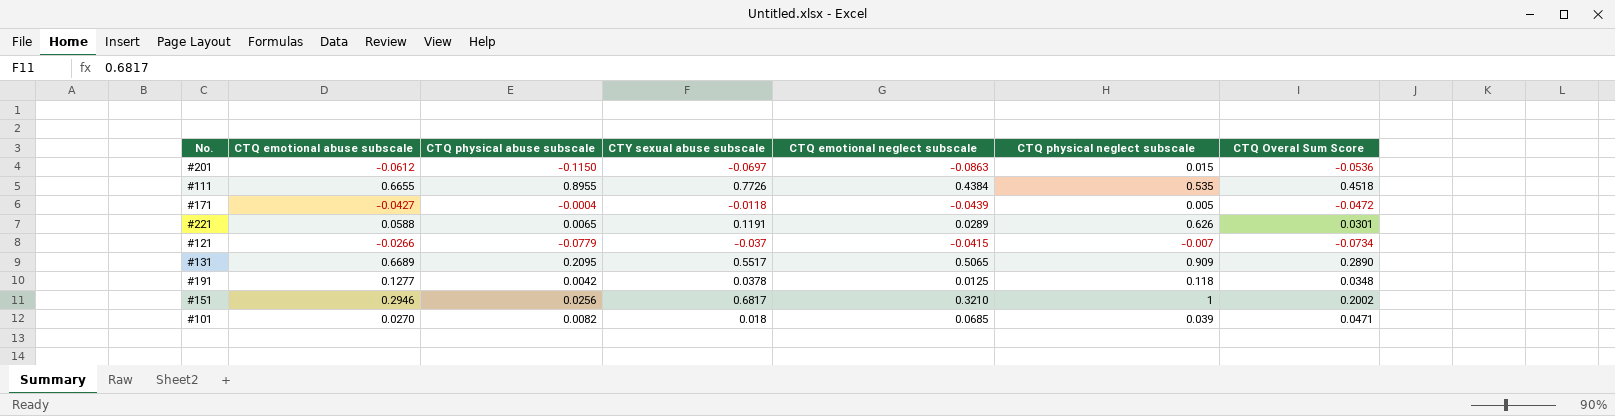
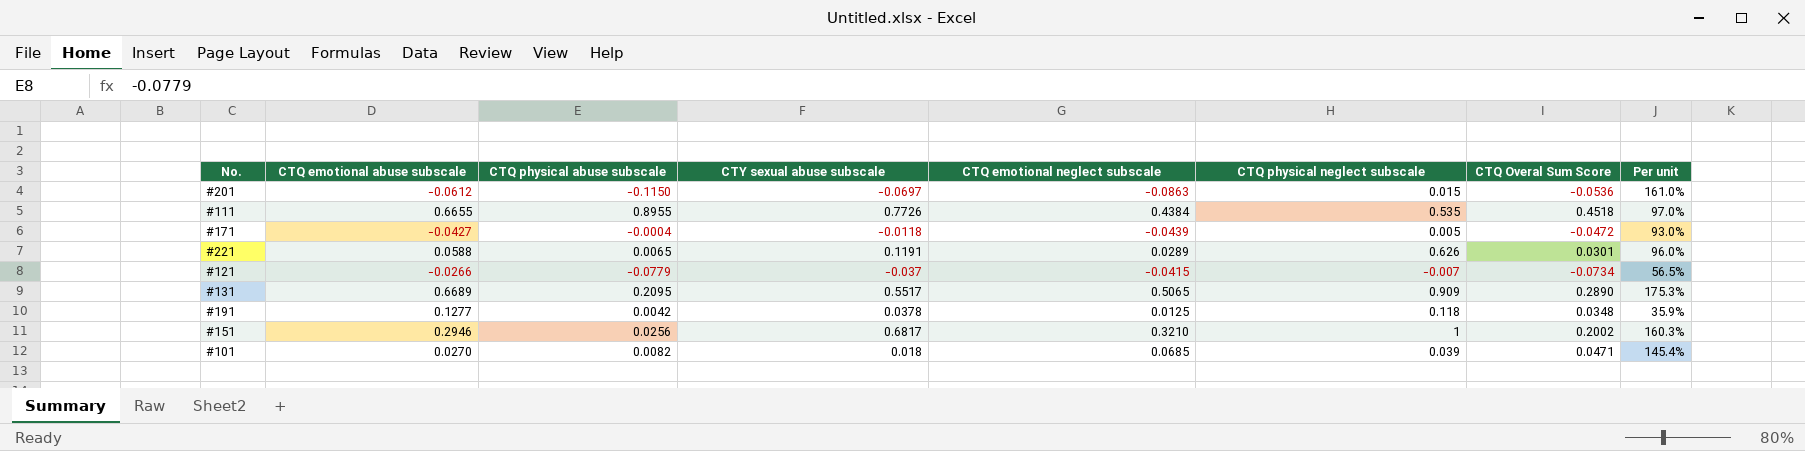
column Per unit | formula: none -> [CTQ emotional neglect subscale] / [CTQ Overal Sum Score]

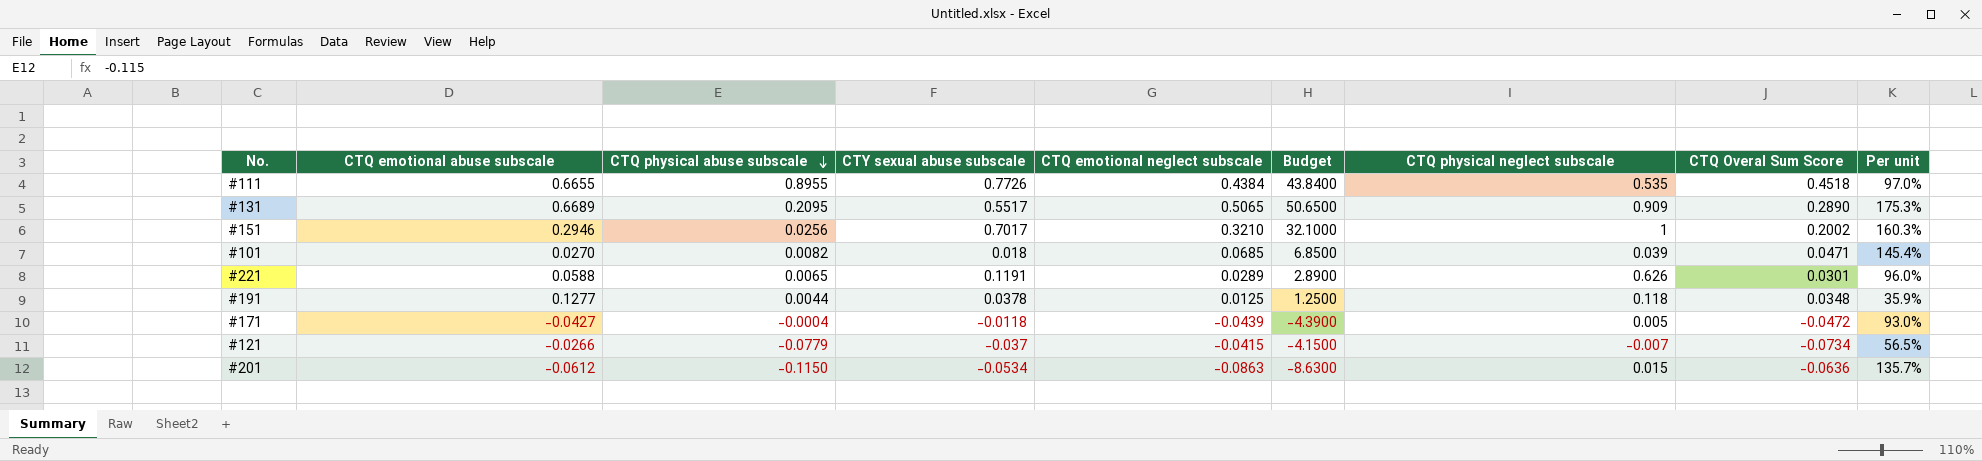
row order: none -> CTQ physical abuse subscale descending
column Budget | formula: none -> [CTQ emotional neglect subscale] * 100
#151 | CTY sexual abuse subscale: 0.6817 -> 0.7017
#191 | CTQ physical abuse subscale: 0.0042 -> 0.0044
#201 | CTY sexual abuse subscale: -0.0697 -> -0.0534
#201 | CTQ Overal Sum Score: -0.0536 -> -0.0636
#201 | Per unit: 161.0% -> 135.7%

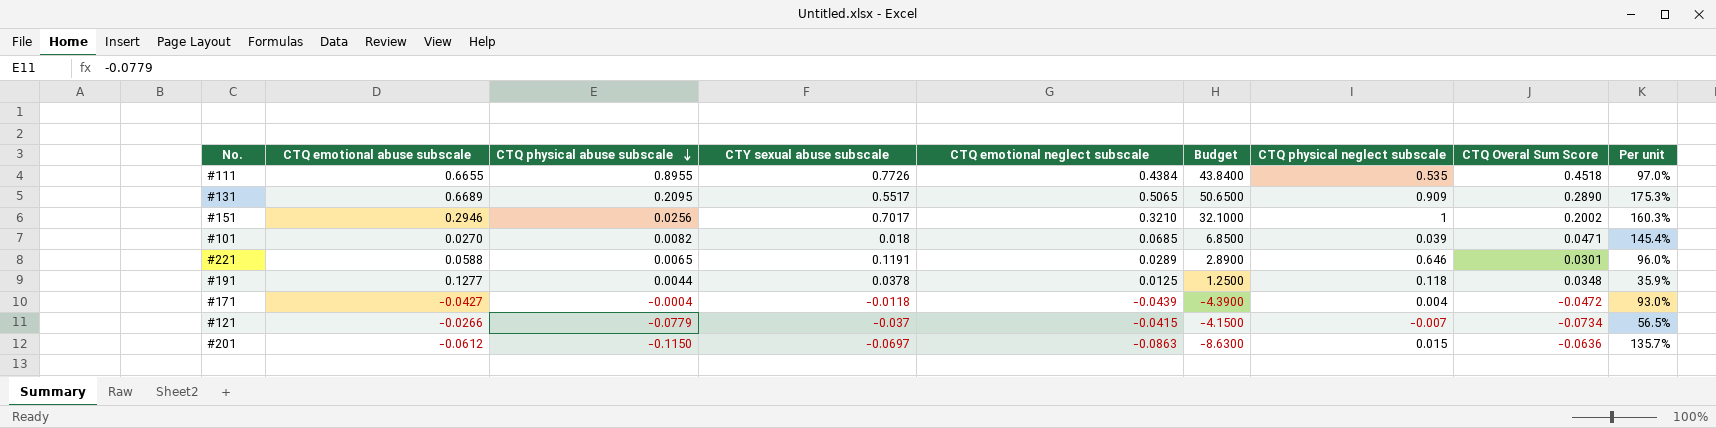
#221 | CTQ physical neglect subscale: 0.626 -> 0.646
#171 | CTQ physical neglect subscale: 0.005 -> 0.004
#201 | CTY sexual abuse subscale: -0.0534 -> -0.0697

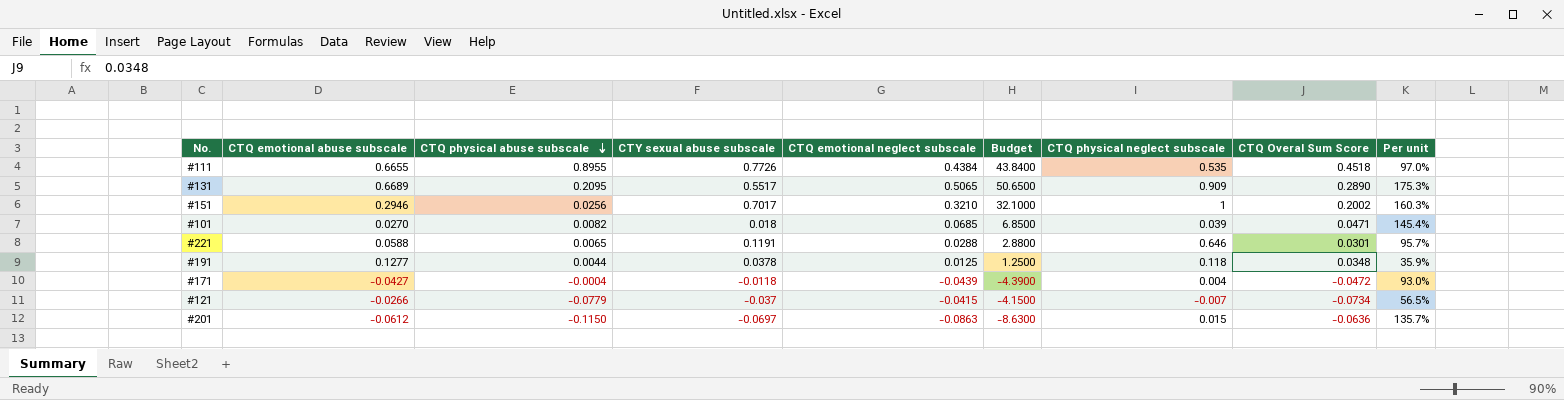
#221 | CTQ emotional neglect subscale: 0.0289 -> 0.0288
#221 | Budget: 2.8900 -> 2.8800
#221 | Per unit: 96.0% -> 95.7%

